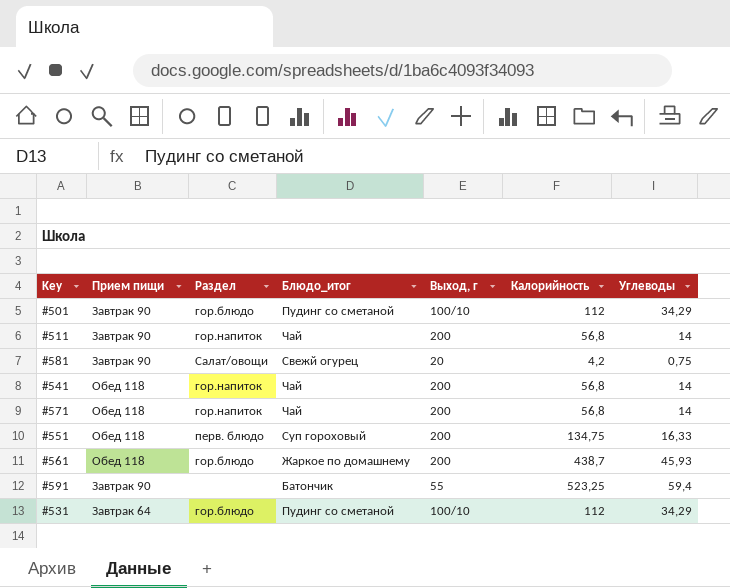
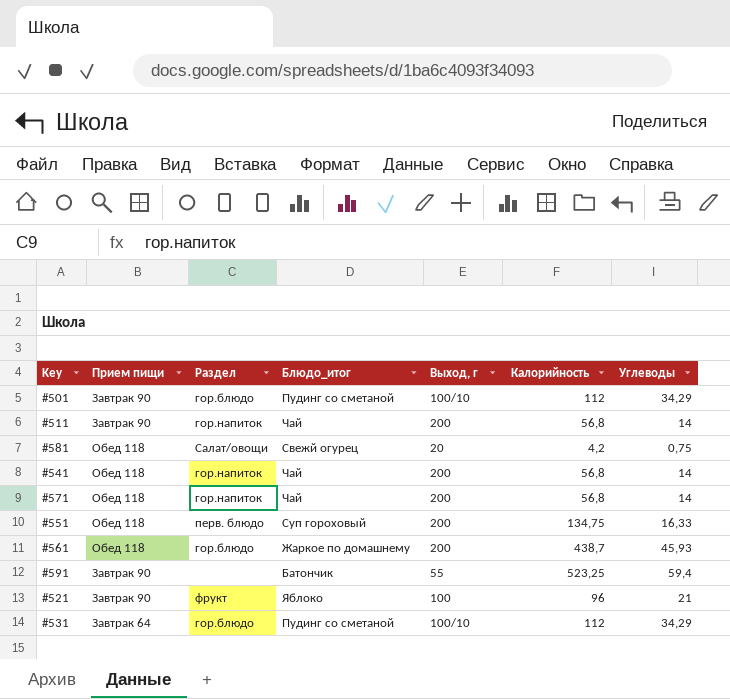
#581 | Прием пищи: Завтрак 90 -> Обед 118
row #521: none -> Завтрак 90 | фрукт | Яблоко | 100 | 96 | 21

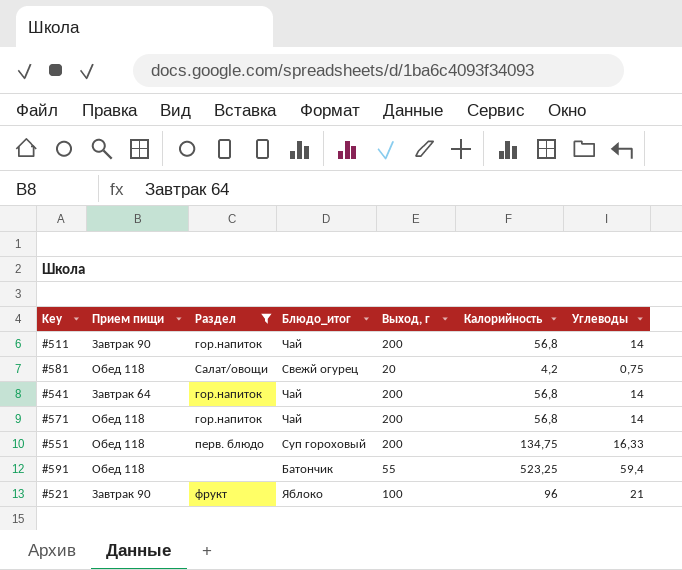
filter: none -> Раздел != гор.блюдо
#541 | Прием пищи: Обед 118 -> Завтрак 64
#591 | Прием пищи: Завтрак 90 -> Обед 118

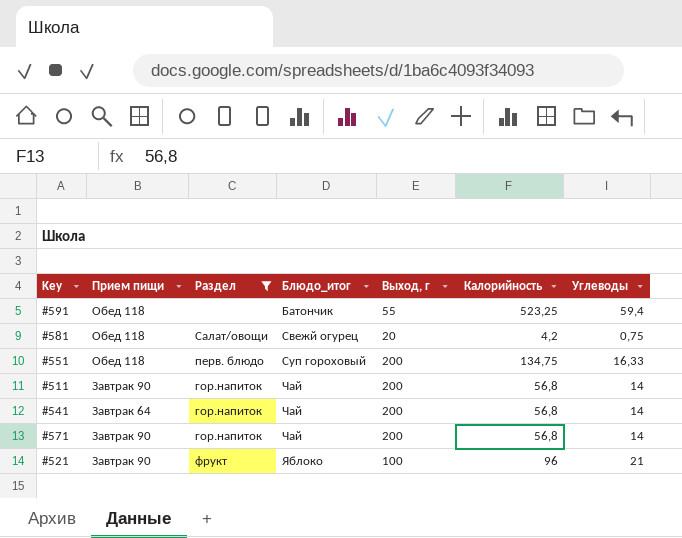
row order: none -> Блюдо_итог ascending
#571 | Прием пищи: Обед 118 -> Завтрак 90

